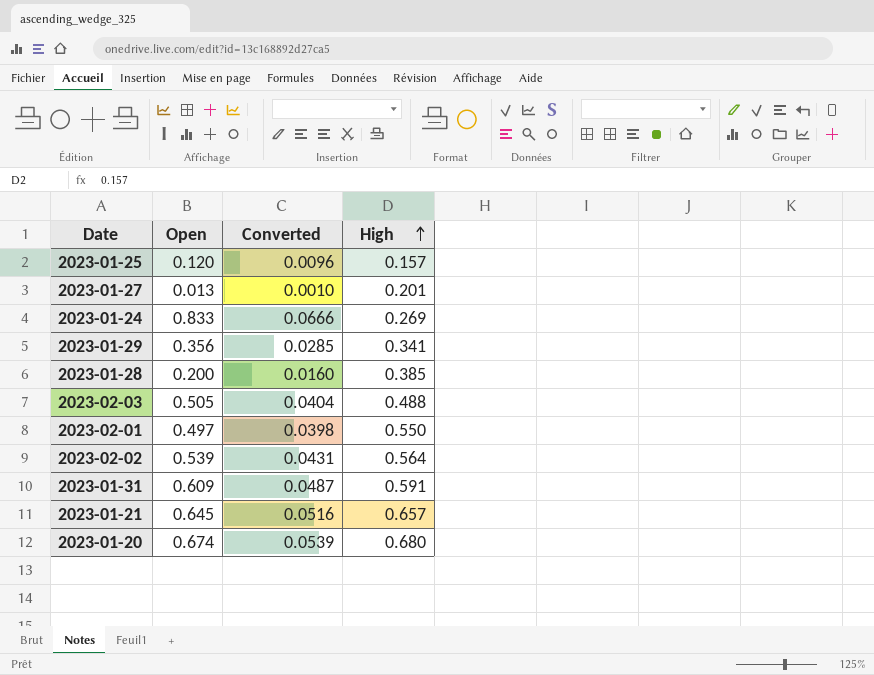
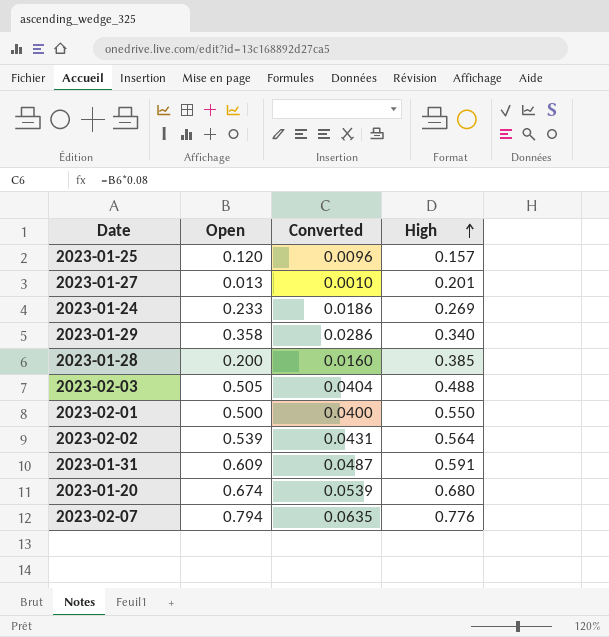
row 2023-01-21: 0.645 | 0.0516 | 0.657 -> none
2023-01-24 | Open: 0.833 -> 0.233
2023-01-24 | Converted: 0.0666 -> 0.0186
2023-01-29 | Open: 0.356 -> 0.358
2023-01-29 | Converted: 0.0285 -> 0.0286
2023-01-29 | High: 0.341 -> 0.340
2023-02-01 | Open: 0.497 -> 0.500
2023-02-01 | Converted: 0.0398 -> 0.0400
row 2023-02-07: none -> 0.794 | 0.0635 | 0.776

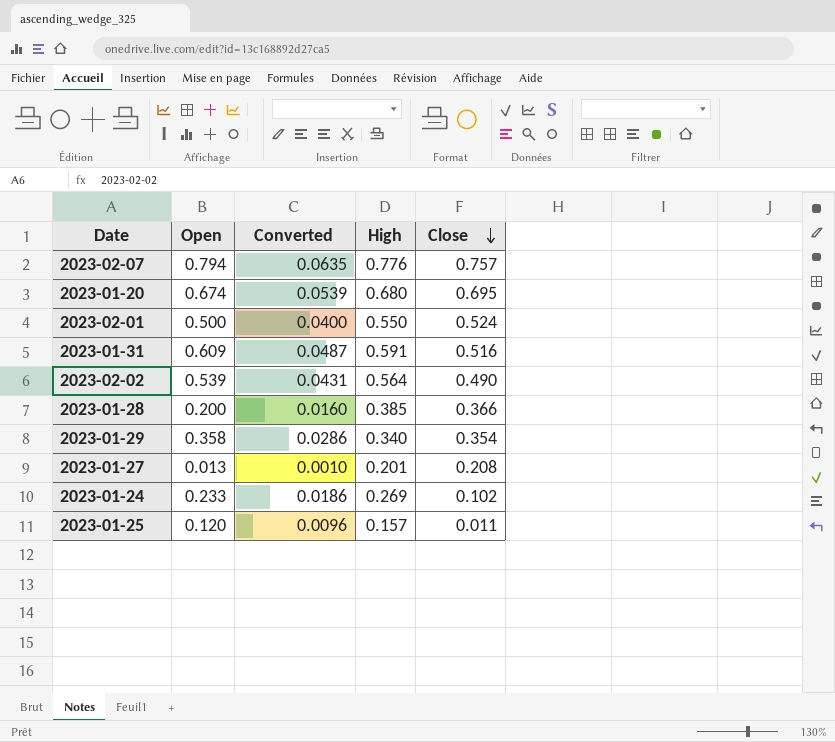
row order: High ascending -> Close descending
column Close | position: none -> 5
row 2023-02-03: 0.505 | 0.0404 | 0.488 -> none

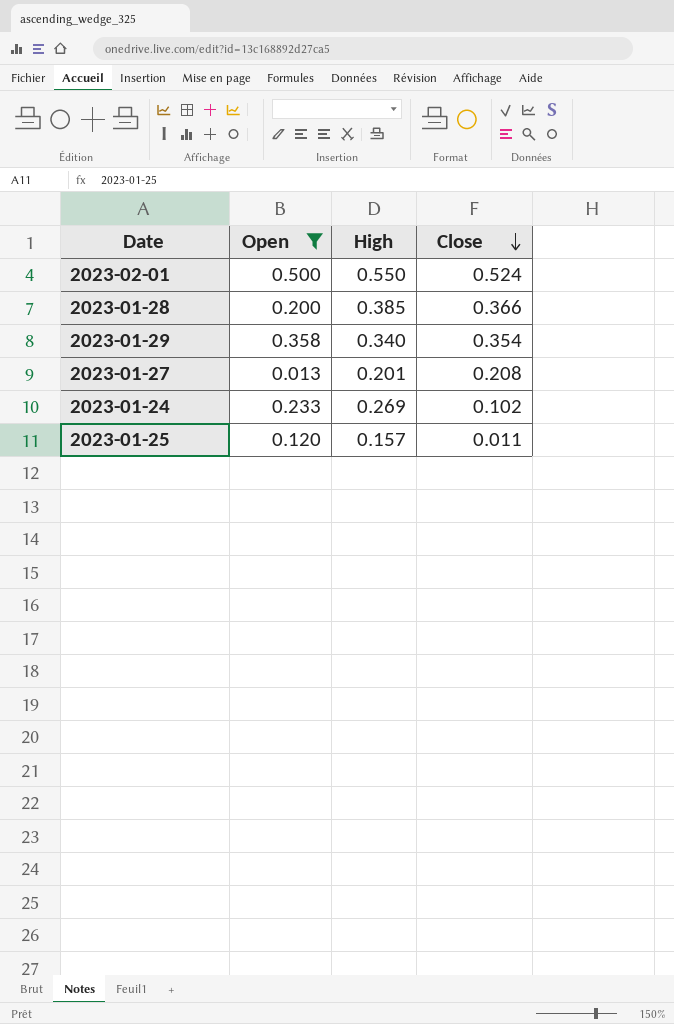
filter: none -> Open <= 0.500
column Converted | formula: [Open] * 0.08 -> none

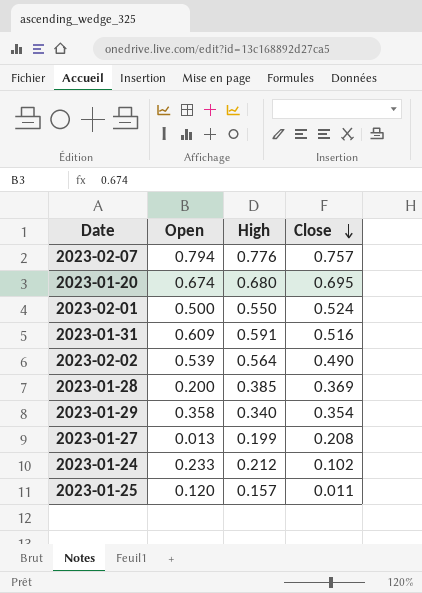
filter: Open <= 0.500 -> none
2023-01-28 | Close: 0.366 -> 0.369
2023-01-27 | High: 0.201 -> 0.199
2023-01-24 | High: 0.269 -> 0.212

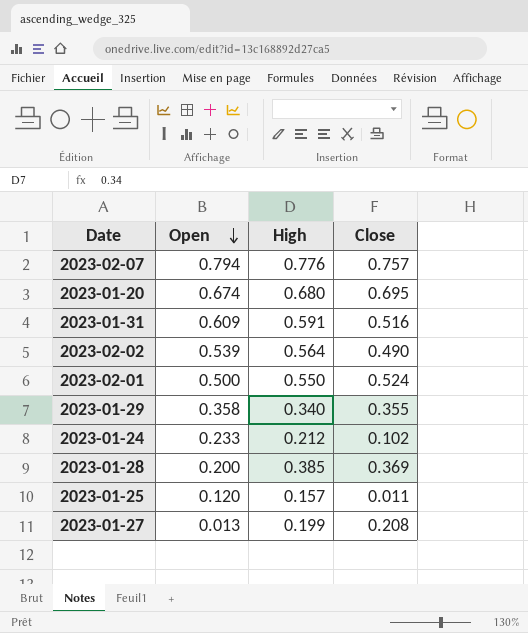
row order: Close descending -> Open descending
2023-01-29 | Close: 0.354 -> 0.355

